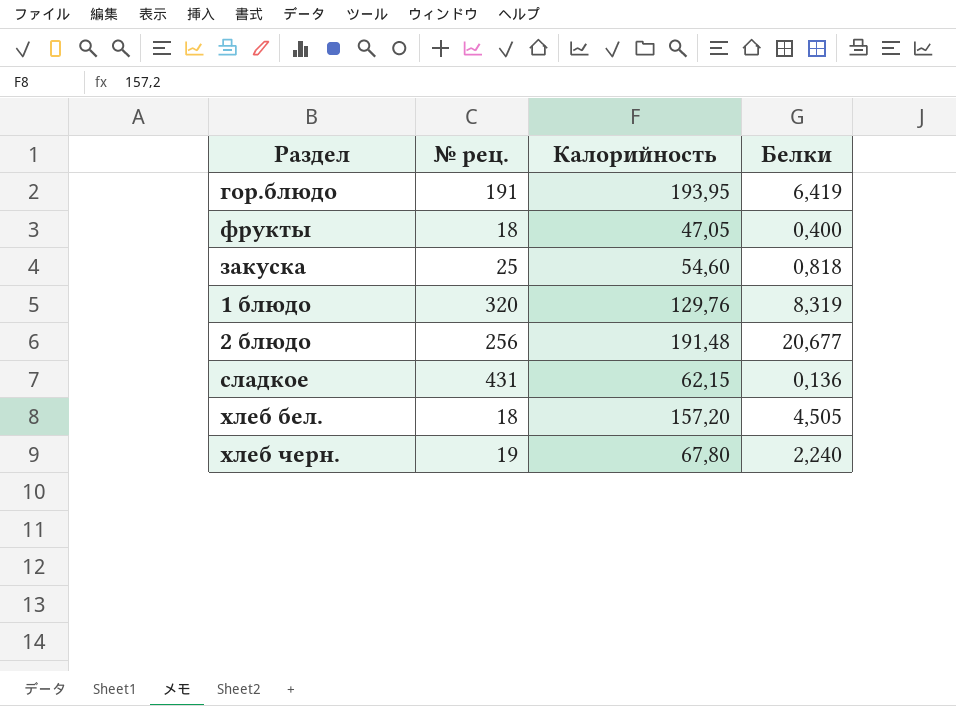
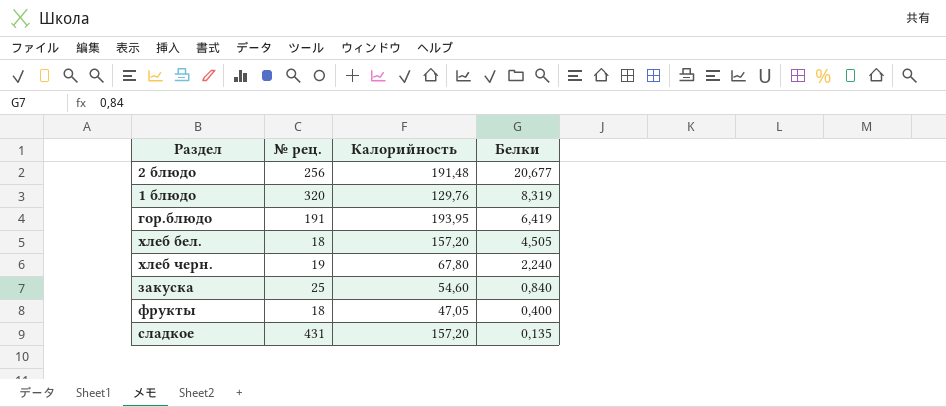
row order: none -> Белки descending
закуска | Белки: 0,818 -> 0,840
сладкое | Калорийность: 62,15 -> 157,20
сладкое | Белки: 0,136 -> 0,135

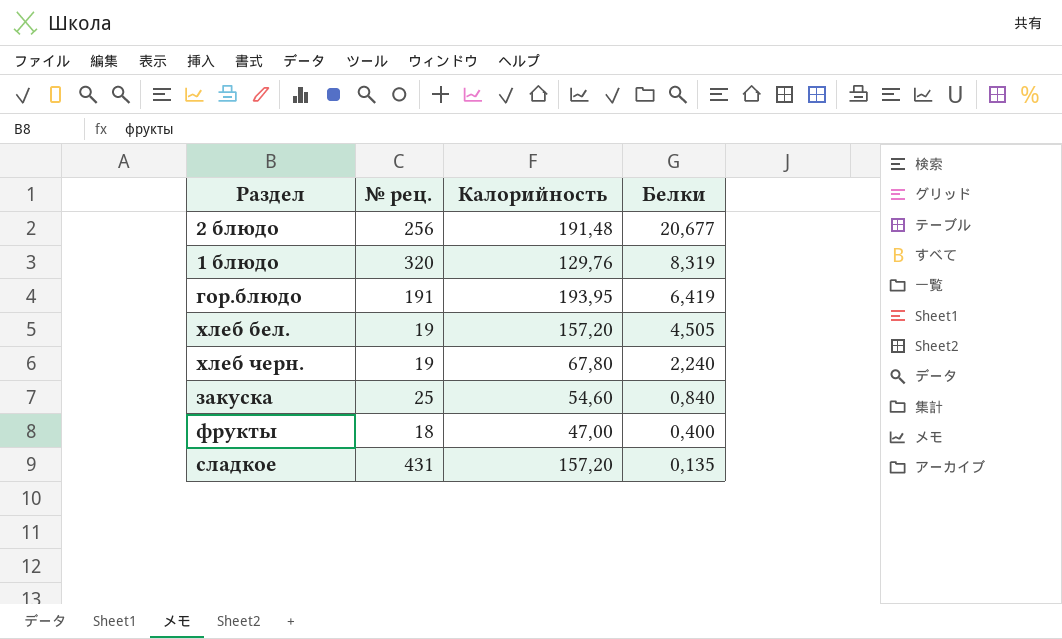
хлеб бел. | № рец.: 18 -> 19
фрукты | Калорийность: 47,05 -> 47,00

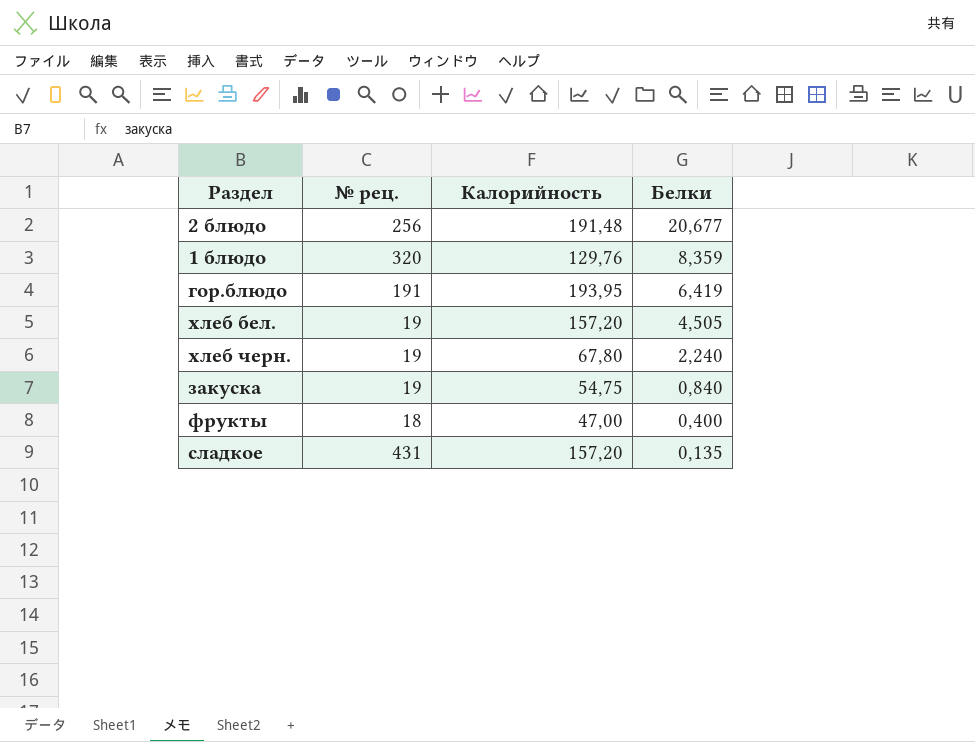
1 блюдо | Белки: 8,319 -> 8,359
закуска | № рец.: 25 -> 19
закуска | Калорийность: 54,60 -> 54,75

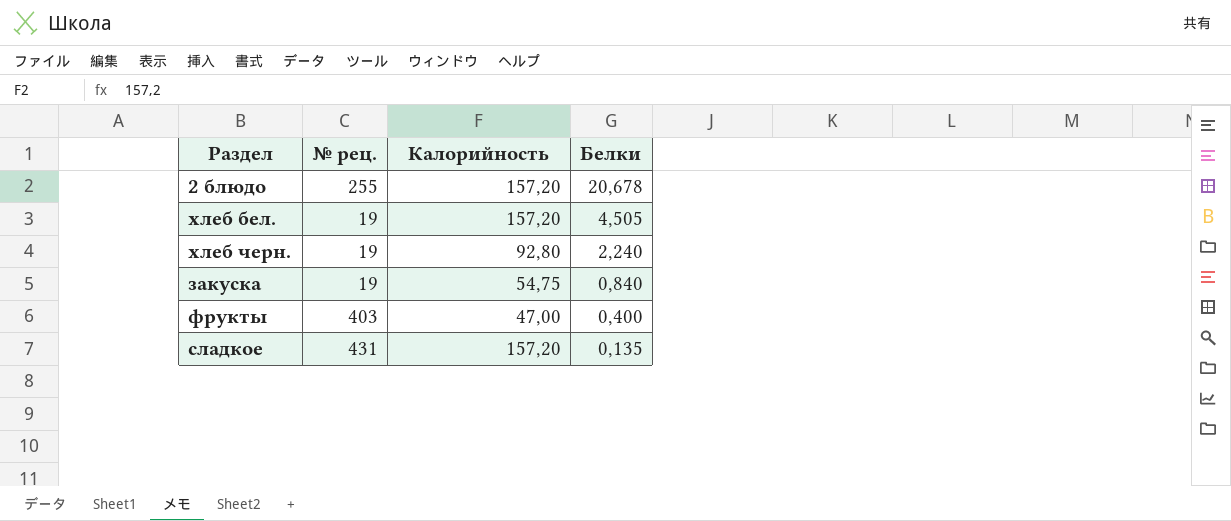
row 1 блюдо: 320 | 129,76 | 8,359 -> none
row гор.блюдо: 191 | 193,95 | 6,419 -> none
2 блюдо | № рец.: 256 -> 255
2 блюдо | Калорийность: 191,48 -> 157,20
2 блюдо | Белки: 20,677 -> 20,678
хлеб черн. | Калорийность: 67,80 -> 92,80
фрукты | № рец.: 18 -> 403

